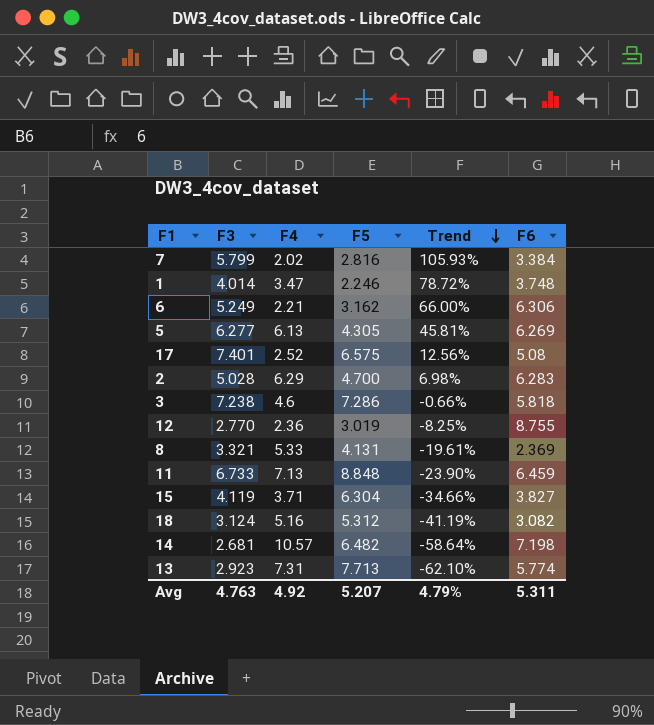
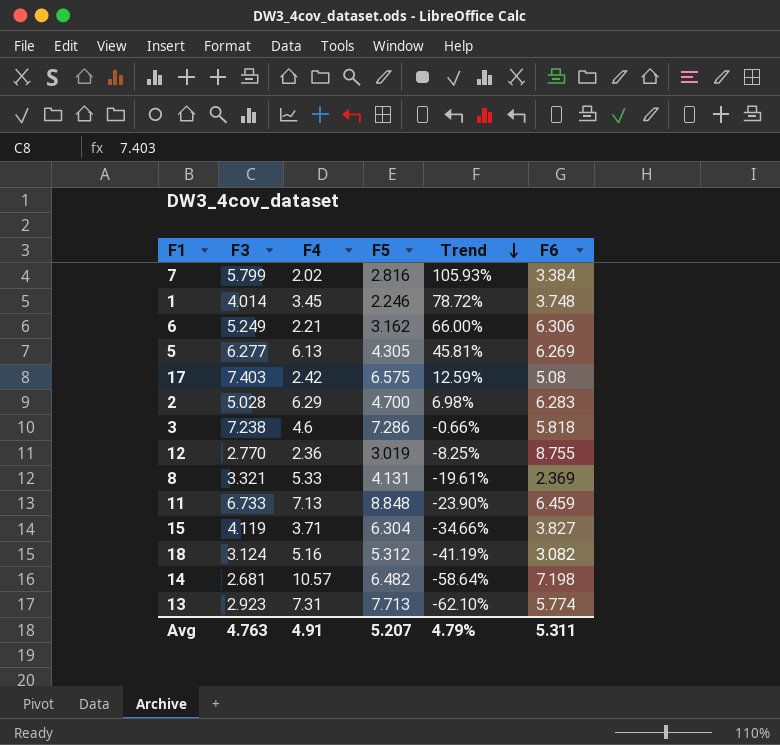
1 | F4: 3.47 -> 3.45
17 | F3: 7.401 -> 7.403
17 | F4: 2.52 -> 2.42
17 | Trend: 12.56% -> 12.59%
Avg | F4: 4.92 -> 4.91

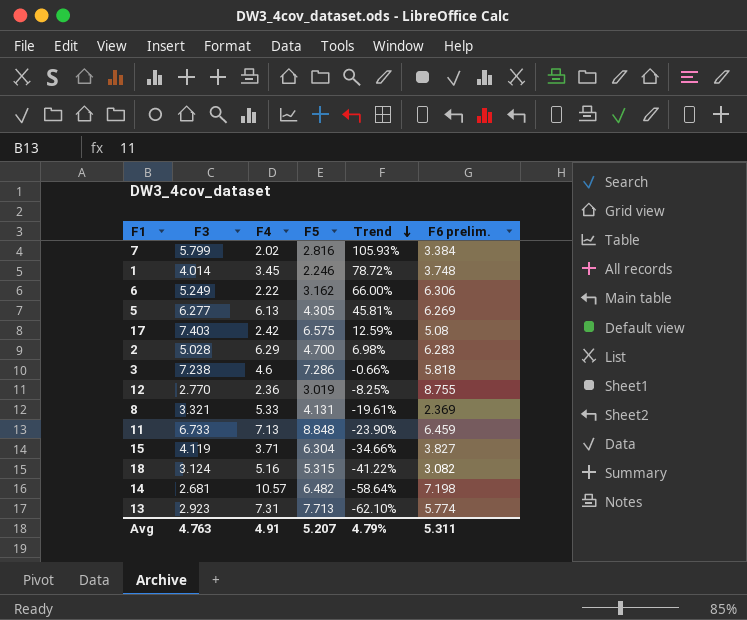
column name: F6 -> F6 prelim.
6 | F4: 2.21 -> 2.22
18 | F5: 5.312 -> 5.315
18 | Trend: -41.19% -> -41.22%

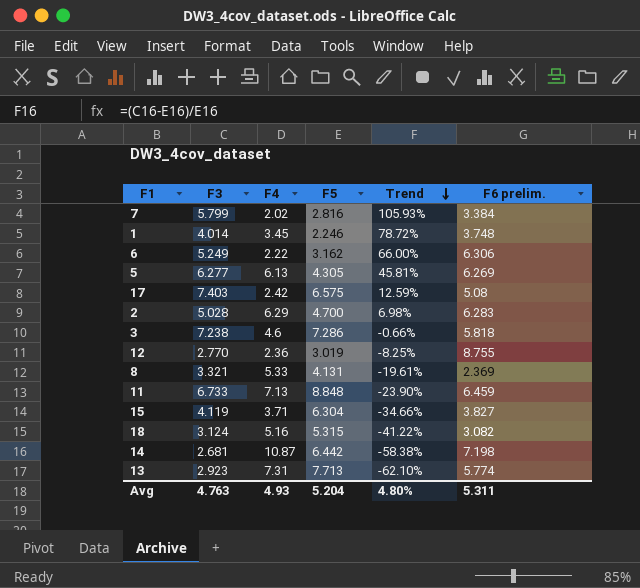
14 | F4: 10.57 -> 10.87
14 | F5: 6.482 -> 6.442
14 | Trend: -58.64% -> -58.38%
Avg | F4: 4.91 -> 4.93
Avg | F5: 5.207 -> 5.204
Avg | Trend: 4.79% -> 4.80%

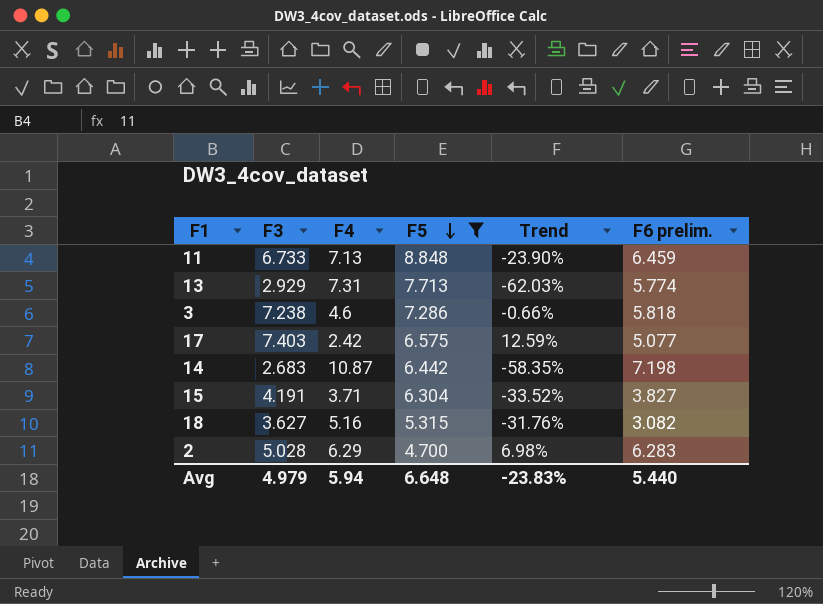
filter: none -> F5 >= 4.700
row order: Trend descending -> F5 descending
13 | F3: 2.923 -> 2.929
13 | Trend: -62.10% -> -62.03%
17 | F6 prelim.: 5.08 -> 5.077
14 | F3: 2.681 -> 2.683
14 | Trend: -58.38% -> -58.35%
15 | F3: 4.119 -> 4.191
15 | Trend: -34.66% -> -33.52%
18 | F3: 3.124 -> 3.627
18 | Trend: -41.22% -> -31.76%
Avg | F3: 4.763 -> 4.979
Avg | F4: 4.93 -> 5.94
Avg | F5: 5.204 -> 6.648
Avg | Trend: 4.80% -> -23.83%
Avg | F6 prelim.: 5.311 -> 5.440

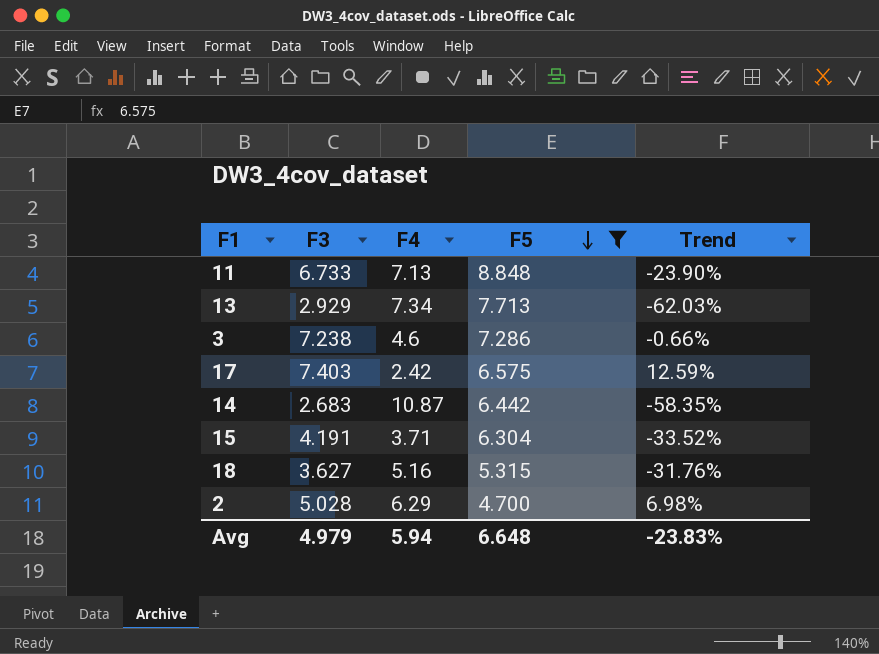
column F6 prelim. | position: 6 -> none
13 | F4: 7.31 -> 7.34

